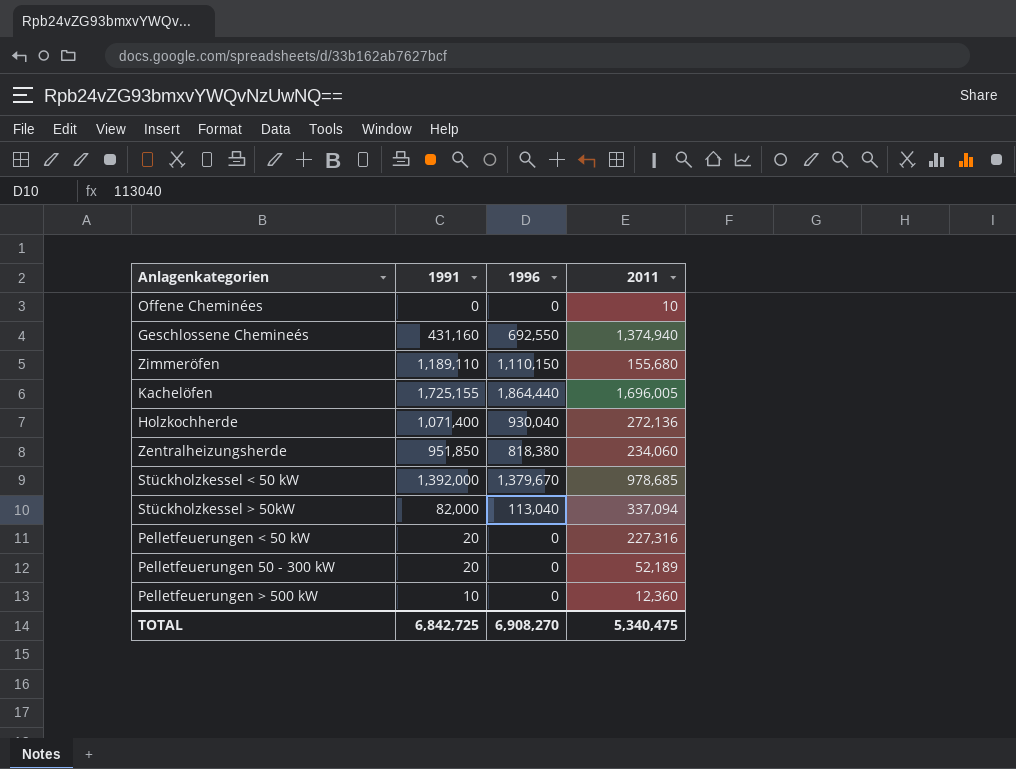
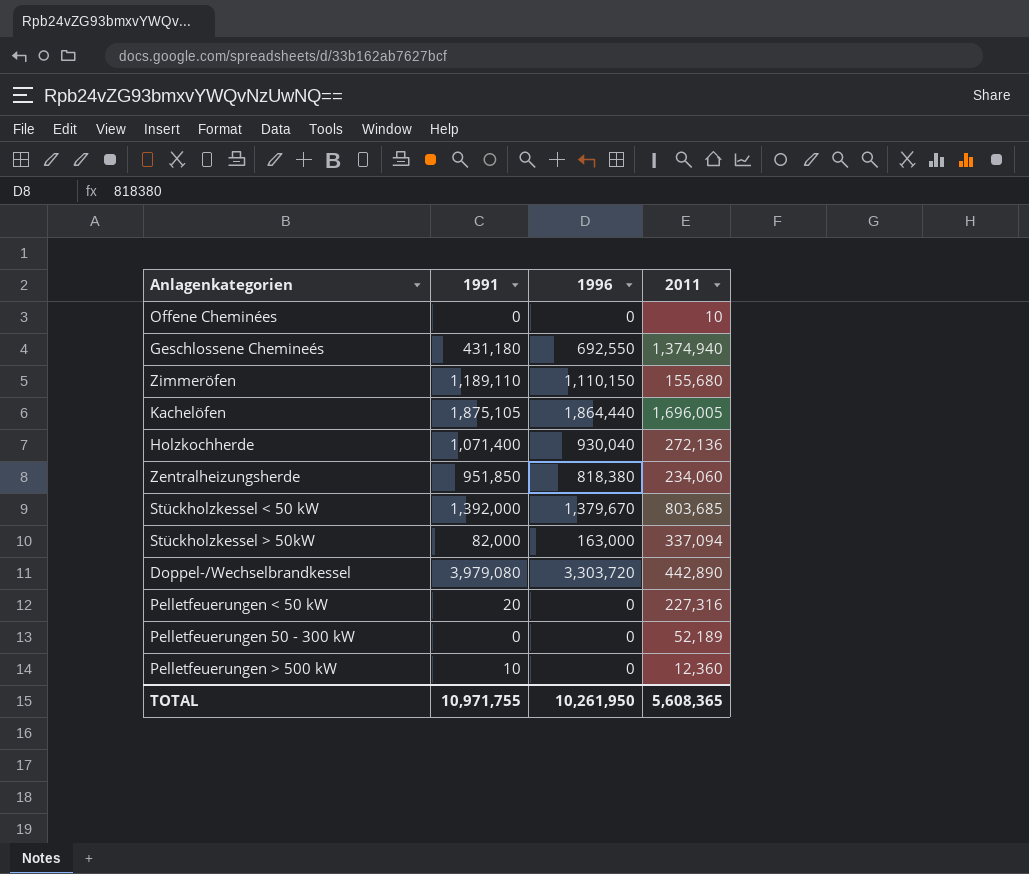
Geschlossene Chemineés | 1991: 431,160 -> 431,180
Kachelöfen | 1991: 1,725,155 -> 1,875,105
Stückholzkessel < 50 kW | 2011: 978,685 -> 803,685
Stückholzkessel > 50kW | 1996: 113,040 -> 163,000
row Doppel-/Wechselbrandkessel: none -> 3,979,080 | 3,303,720 | 442,890
Pelletfeuerungen 50 - 300 kW | 1991: 20 -> 0
TOTAL | 1991: 6,842,725 -> 10,971,755
TOTAL | 1996: 6,908,270 -> 10,261,950
TOTAL | 2011: 5,340,475 -> 5,608,365

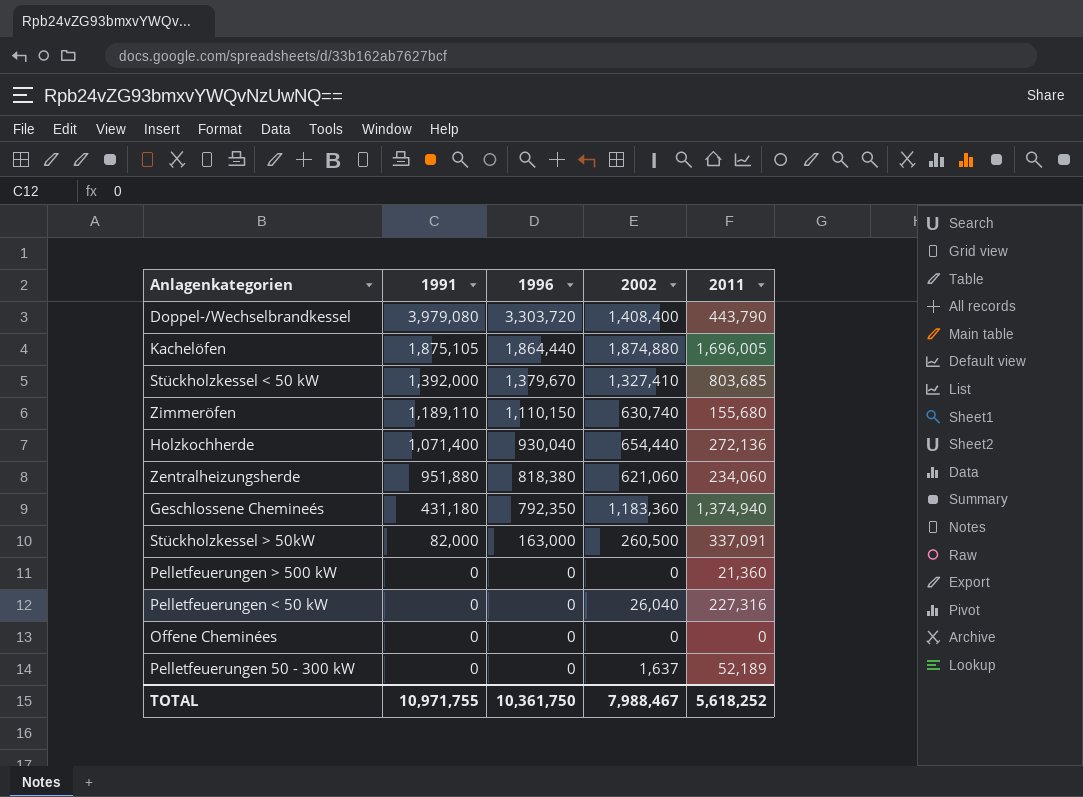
row order: none -> 1991 descending
column 2002 | position: none -> 4
Doppel-/Wechselbrandkessel | 2011: 442,890 -> 443,790
Zentralheizungsherde | 1991: 951,850 -> 951,880
Geschlossene Chemineés | 1996: 692,550 -> 792,350
Stückholzkessel > 50kW | 2011: 337,094 -> 337,091
Pelletfeuerungen > 500 kW | 1991: 10 -> 0
Pelletfeuerungen > 500 kW | 2011: 12,360 -> 21,360
Pelletfeuerungen < 50 kW | 1991: 20 -> 0
Offene Cheminées | 2011: 10 -> 0
TOTAL | 1996: 10,261,950 -> 10,361,750
TOTAL | 2011: 5,608,365 -> 5,618,252

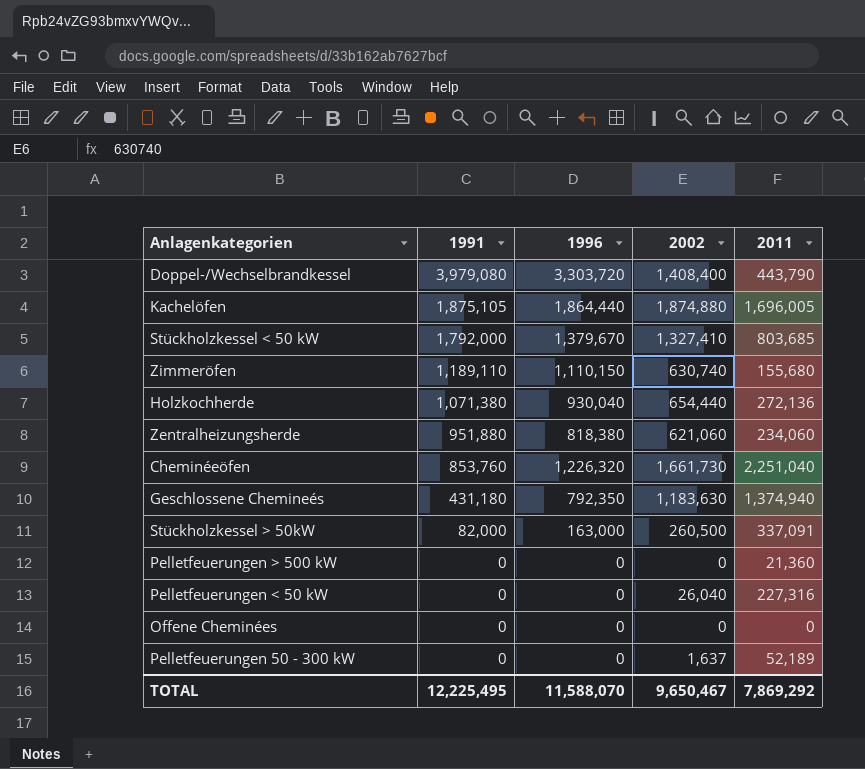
Stückholzkessel < 50 kW | 1991: 1,392,000 -> 1,792,000
Holzkochherde | 1991: 1,071,400 -> 1,071,380
row Cheminéeöfen: none -> 853,760 | 1,226,320 | 1,661,730 | 2,251,040
Geschlossene Chemineés | 2002: 1,183,360 -> 1,183,630
TOTAL | 1991: 10,971,755 -> 12,225,495
TOTAL | 1996: 10,361,750 -> 11,588,070
TOTAL | 2002: 7,988,467 -> 9,650,467
TOTAL | 2011: 5,618,252 -> 7,869,292

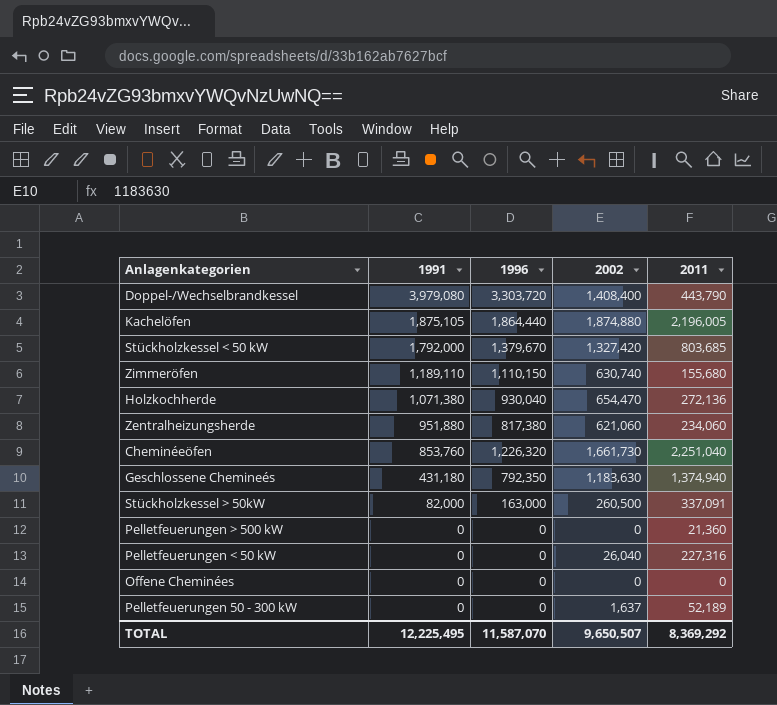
Kachelöfen | 2011: 1,696,005 -> 2,196,005
Stückholzkessel < 50 kW | 2002: 1,327,410 -> 1,327,420
Holzkochherde | 2002: 654,440 -> 654,470
Zentralheizungsherde | 1996: 818,380 -> 817,380
TOTAL | 1996: 11,588,070 -> 11,587,070
TOTAL | 2002: 9,650,467 -> 9,650,507
TOTAL | 2011: 7,869,292 -> 8,369,292

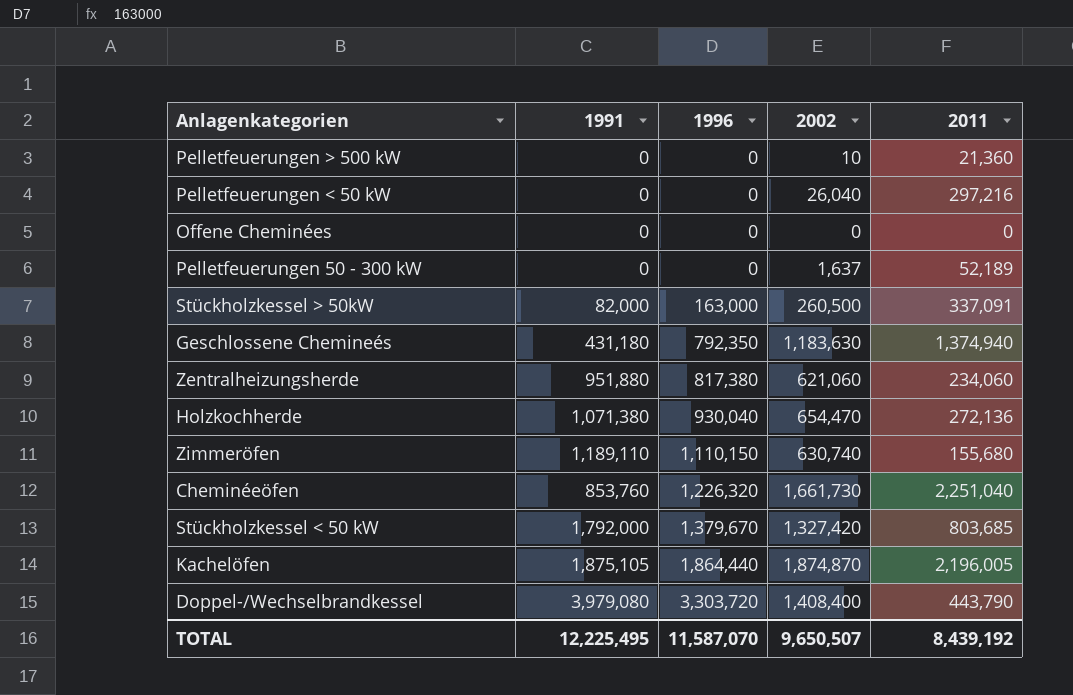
row order: 1991 descending -> 1996 ascending
Pelletfeuerungen > 500 kW | 2002: 0 -> 10
Pelletfeuerungen < 50 kW | 2011: 227,316 -> 297,216
Kachelöfen | 2002: 1,874,880 -> 1,874,870
TOTAL | 2011: 8,369,292 -> 8,439,192

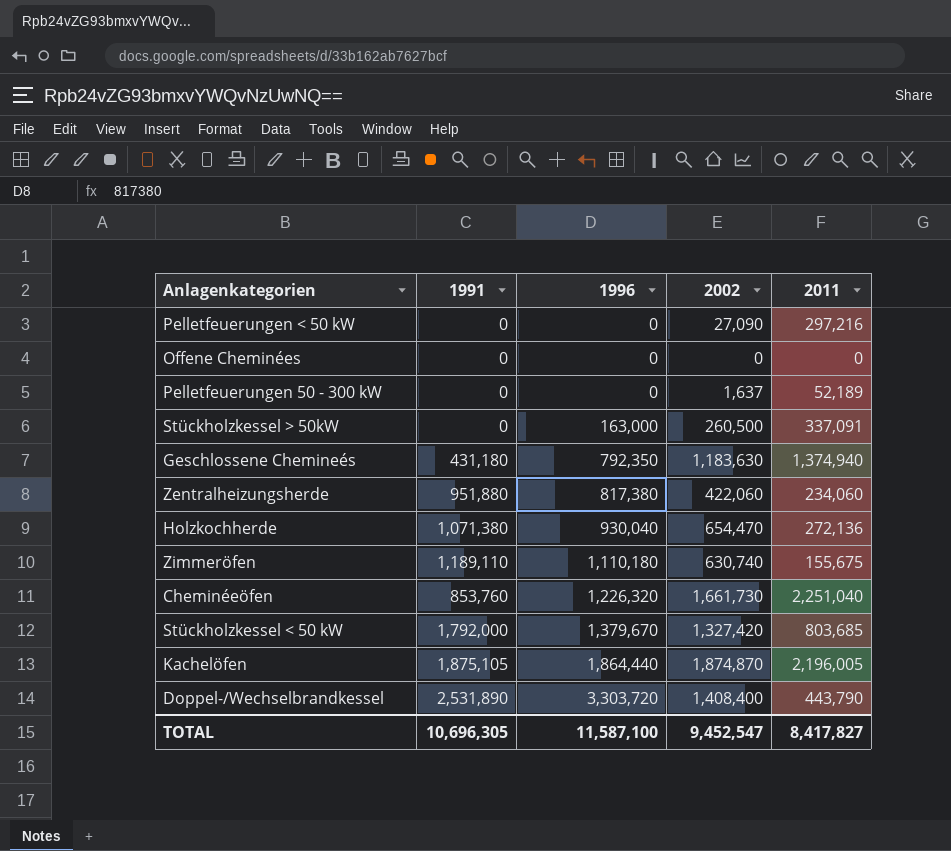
row Pelletfeuerungen > 500 kW: 0 | 0 | 10 | 21,360 -> none
Pelletfeuerungen < 50 kW | 2002: 26,040 -> 27,090
Stückholzkessel > 50kW | 1991: 82,000 -> 0
Zentralheizungsherde | 2002: 621,060 -> 422,060
Zimmeröfen | 1996: 1,110,150 -> 1,110,180
Zimmeröfen | 2011: 155,680 -> 155,675
Doppel-/Wechselbrandkessel | 1991: 3,979,080 -> 2,531,890
TOTAL | 1991: 12,225,495 -> 10,696,305
TOTAL | 1996: 11,587,070 -> 11,587,100
TOTAL | 2002: 9,650,507 -> 9,452,547
TOTAL | 2011: 8,439,192 -> 8,417,827

